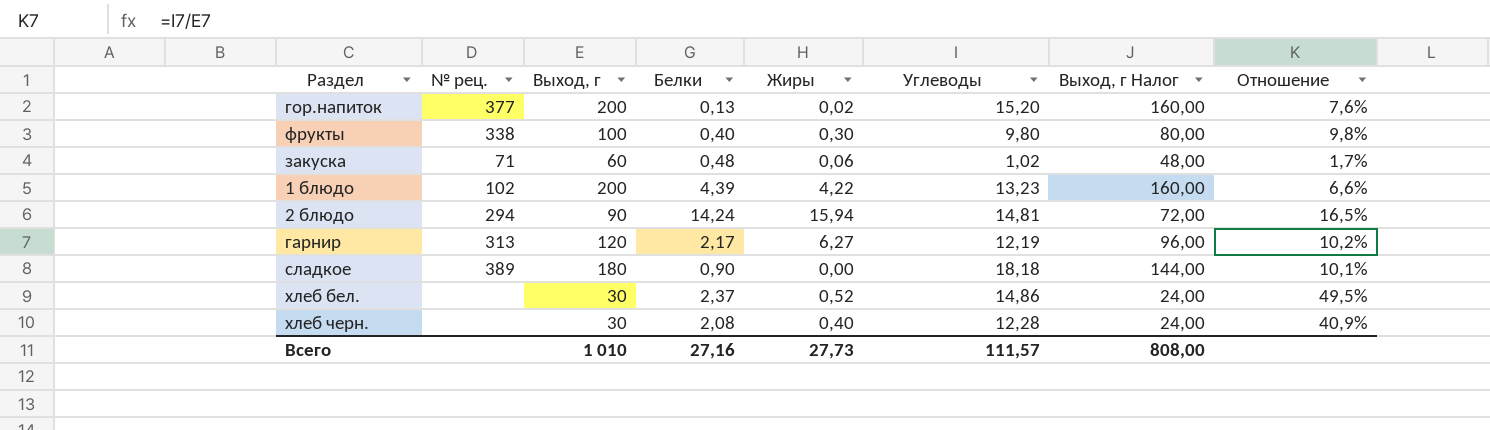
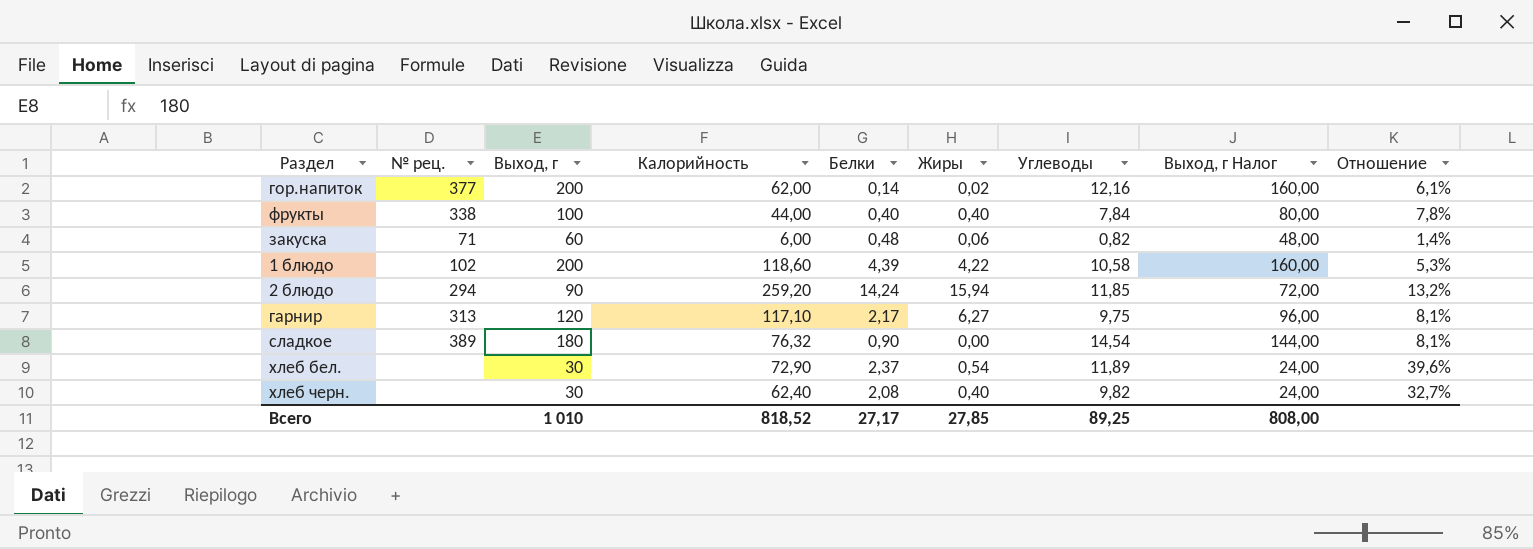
column Калорийность | position: none -> 4
гор.напиток | Белки: 0,13 -> 0,14
гор.напиток | Углеводы: 15,20 -> 12,16
гор.напиток | Отношение: 7,6% -> 6,1%
фрукты | Жиры: 0,30 -> 0,40
фрукты | Углеводы: 9,80 -> 7,84
фрукты | Отношение: 9,8% -> 7,8%
закуска | Углеводы: 1,02 -> 0,82
закуска | Отношение: 1,7% -> 1,4%
1 блюдо | Углеводы: 13,23 -> 10,58
1 блюдо | Отношение: 6,6% -> 5,3%
2 блюдо | Углеводы: 14,81 -> 11,85
2 блюдо | Отношение: 16,5% -> 13,2%
гарнир | Углеводы: 12,19 -> 9,75
гарнир | Отношение: 10,2% -> 8,1%
сладкое | Углеводы: 18,18 -> 14,54
сладкое | Отношение: 10,1% -> 8,1%
хлеб бел. | Жиры: 0,52 -> 0,54
хлеб бел. | Углеводы: 14,86 -> 11,89
хлеб бел. | Отношение: 49,5% -> 39,6%
хлеб черн. | Углеводы: 12,28 -> 9,82
хлеб черн. | Отношение: 40,9% -> 32,7%
Всего | Белки: 27,16 -> 27,17
Всего | Жиры: 27,73 -> 27,85
Всего | Углеводы: 111,57 -> 89,25

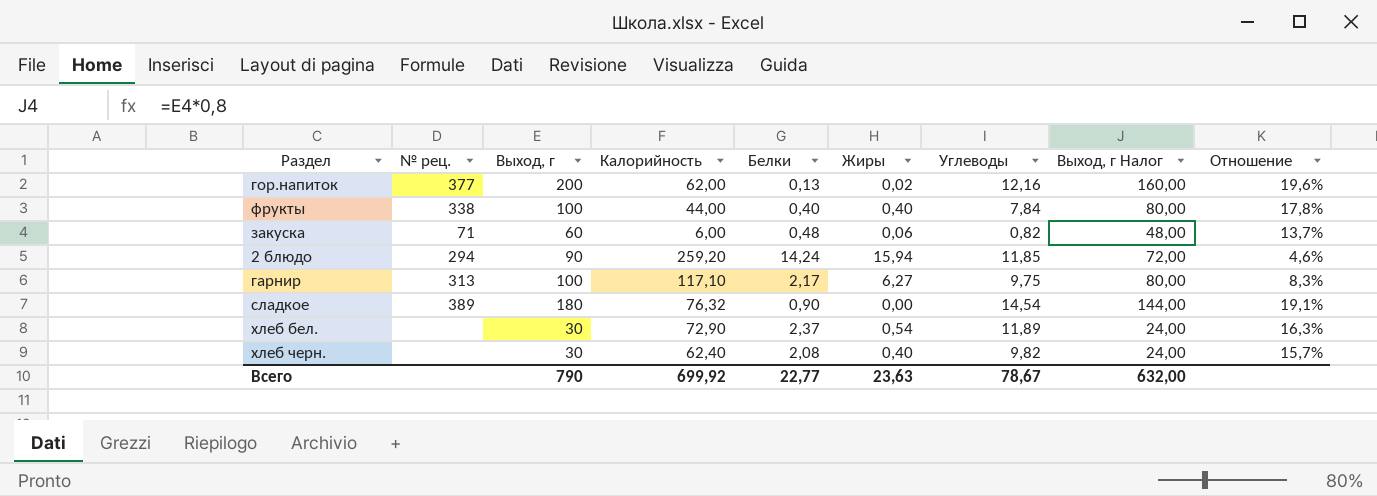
column Отношение | formula: [Углеводы] / [Выход, г] -> [Углеводы] / [Калорийность]
row 1 блюдо: 102 | 200 | 118,60 | 4,39 | 4,22 | 10,58 | 160,00 | 5,3% -> none
гор.напиток | Белки: 0,14 -> 0,13
гарнир | Выход, г: 120 -> 100
гарнир | Выход, г Налог: 96,00 -> 80,00
Всего | Выход, г: 1 010 -> 790
Всего | Калорийность: 818,52 -> 699,92
Всего | Белки: 27,17 -> 22,77
Всего | Жиры: 27,85 -> 23,63
Всего | Углеводы: 89,25 -> 78,67
Всего | Выход, г Налог: 808,00 -> 632,00

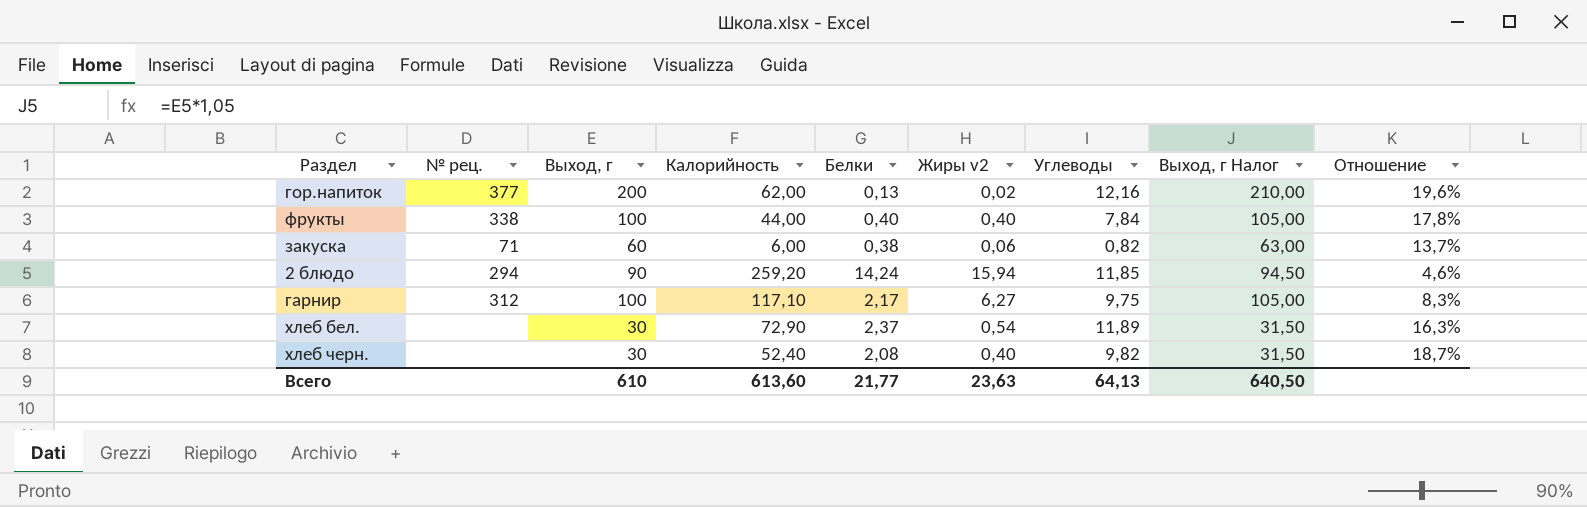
column name: Жиры -> Жиры v2
column Выход, г Налог | formula: [Выход, г] * 0,8 -> [Выход, г] * 1,05
row сладкое: 389 | 180 | 76,32 | 0,90 | 0,00 | 14,54 | 144,00 | 19,1% -> none
закуска | Белки: 0,48 -> 0,38
гарнир | № рец.: 313 -> 312
хлеб черн. | Калорийность: 62,40 -> 52,40
хлеб черн. | Отношение: 15,7% -> 18,7%
Всего | Выход, г: 790 -> 610
Всего | Калорийность: 699,92 -> 613,60
Всего | Белки: 22,77 -> 21,77
Всего | Углеводы: 78,67 -> 64,13
Всего | Выход, г Налог: 632,00 -> 640,50

